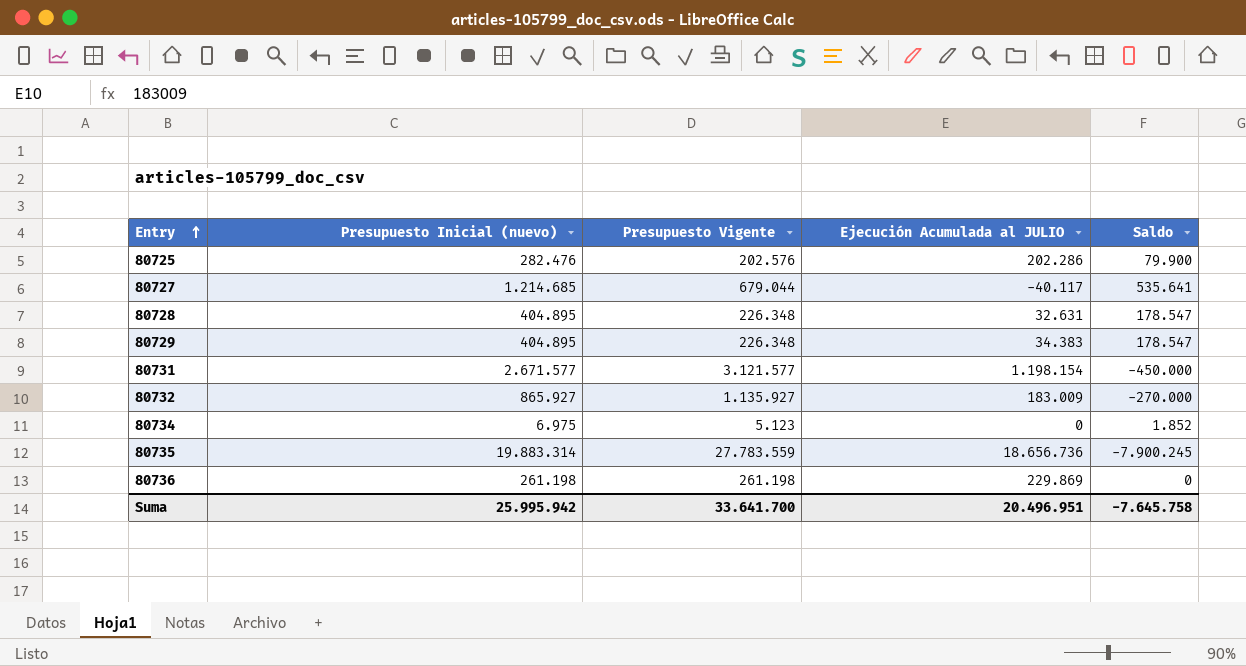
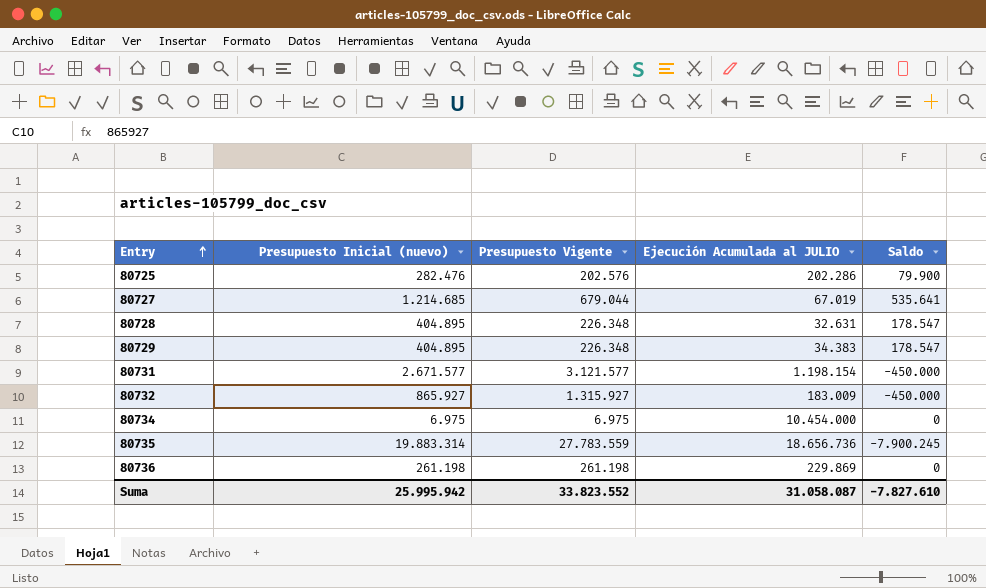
80727 | Ejecución Acumulada al JULIO: -40.117 -> 67.019
80732 | Presupuesto Vigente: 1.135.927 -> 1.315.927
80732 | Saldo: -270.000 -> -450.000
80734 | Presupuesto Vigente: 5.123 -> 6.975
80734 | Ejecución Acumulada al JULIO: 0 -> 10.454.000
80734 | Saldo: 1.852 -> 0
Suma | Presupuesto Vigente: 33.641.700 -> 33.823.552
Suma | Ejecución Acumulada al JULIO: 20.496.951 -> 31.058.087
Suma | Saldo: -7.645.758 -> -7.827.610

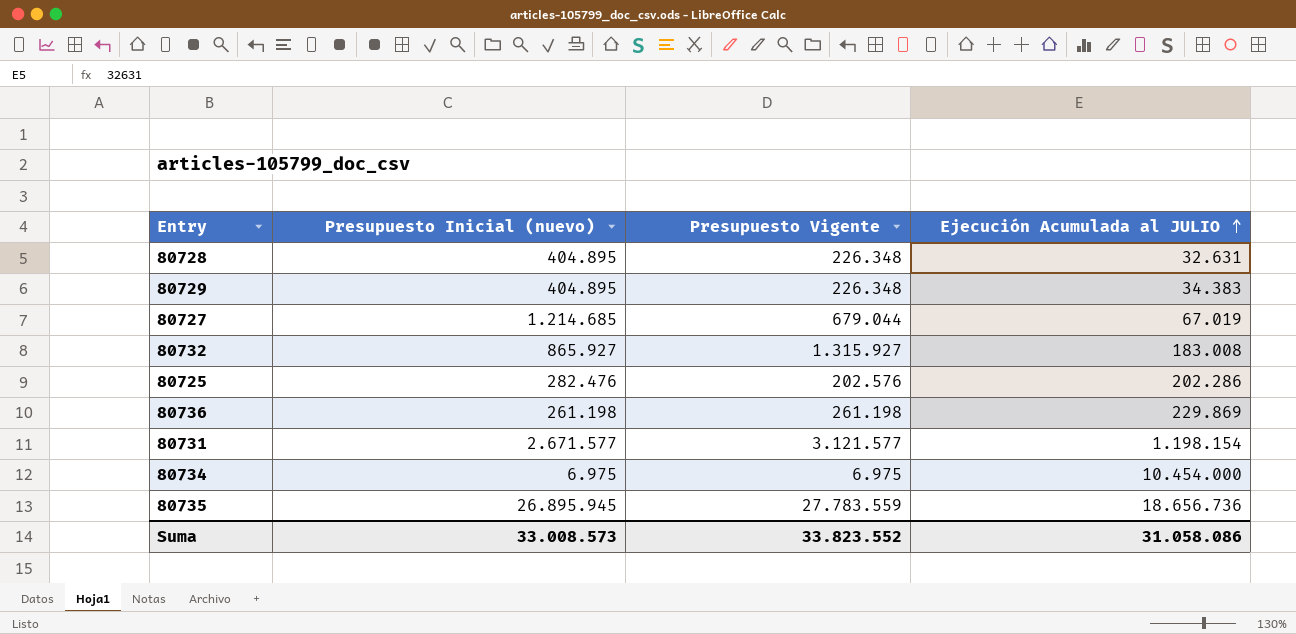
row order: Entry ascending -> Ejecución Acumulada al JULIO ascending
column Saldo | formula: [Presupuesto Inicial (nuevo)] - [Presupuesto Vigente] -> none
80732 | Ejecución Acumulada al JULIO: 183.009 -> 183.008
80735 | Presupuesto Inicial (nuevo): 19.883.314 -> 26.895.945
Suma | Presupuesto Inicial (nuevo): 25.995.942 -> 33.008.573
Suma | Ejecución Acumulada al JULIO: 31.058.087 -> 31.058.086

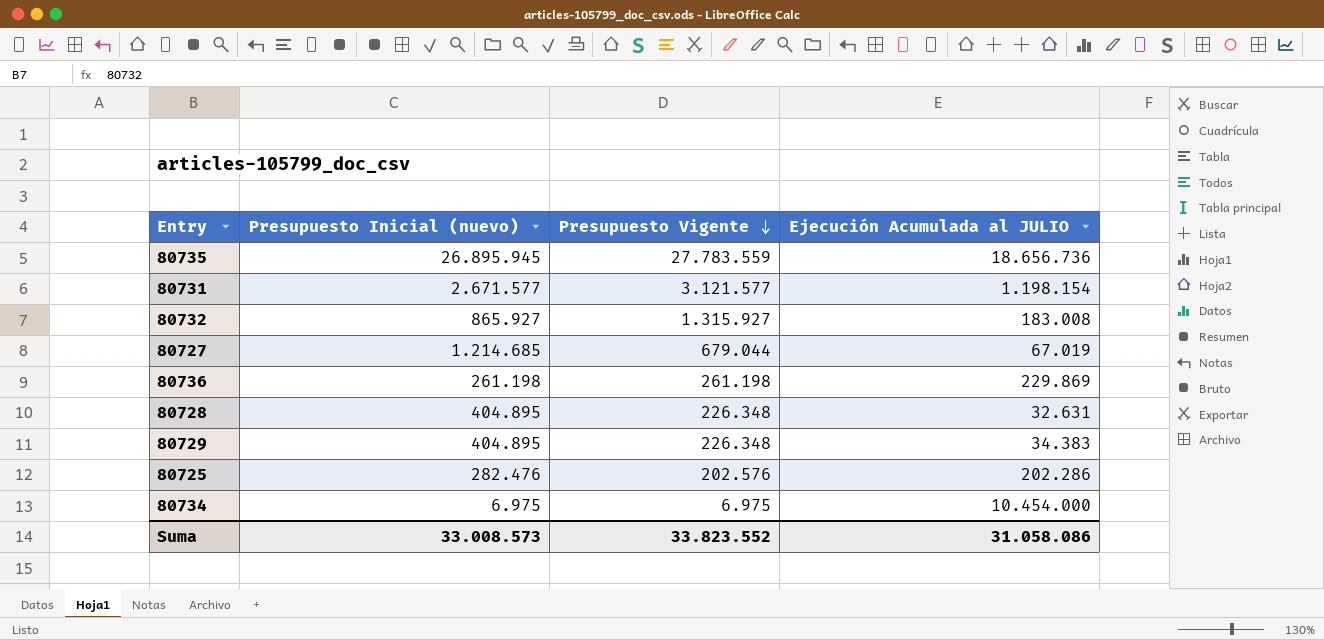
row order: Ejecución Acumulada al JULIO ascending -> Presupuesto Vigente descending

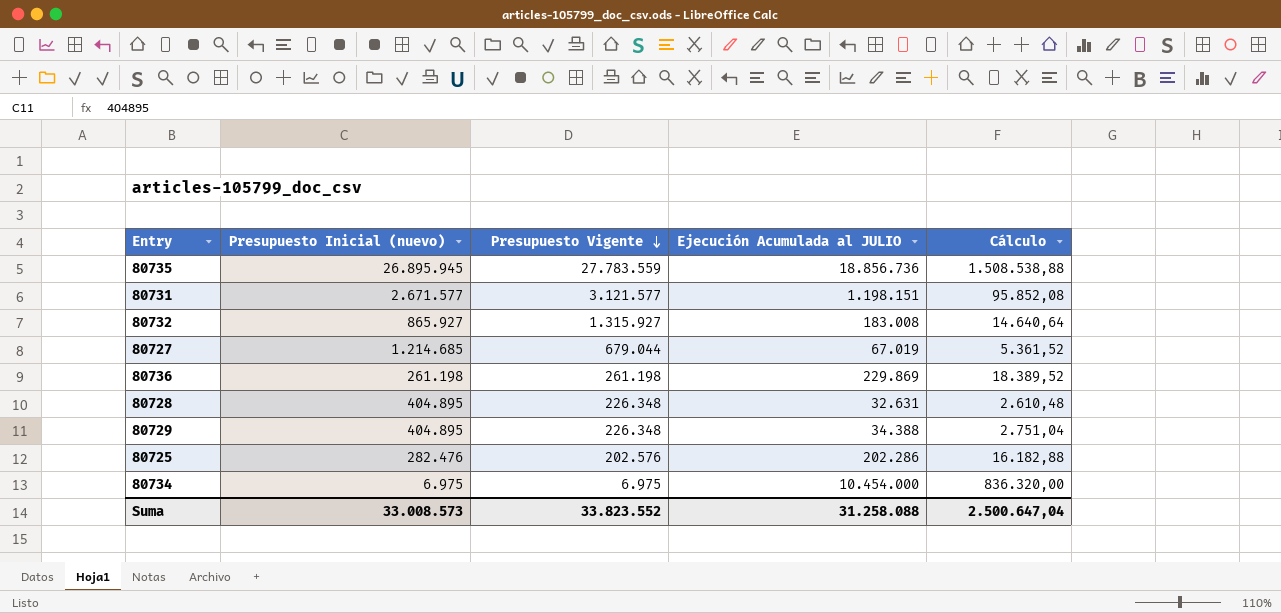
column Cálculo | formula: none -> [Ejecución Acumulada al JULIO] * 0,08
80735 | Ejecución Acumulada al JULIO: 18.656.736 -> 18.856.736
80731 | Ejecución Acumulada al JULIO: 1.198.154 -> 1.198.151
80729 | Ejecución Acumulada al JULIO: 34.383 -> 34.388
Suma | Ejecución Acumulada al JULIO: 31.058.086 -> 31.258.088

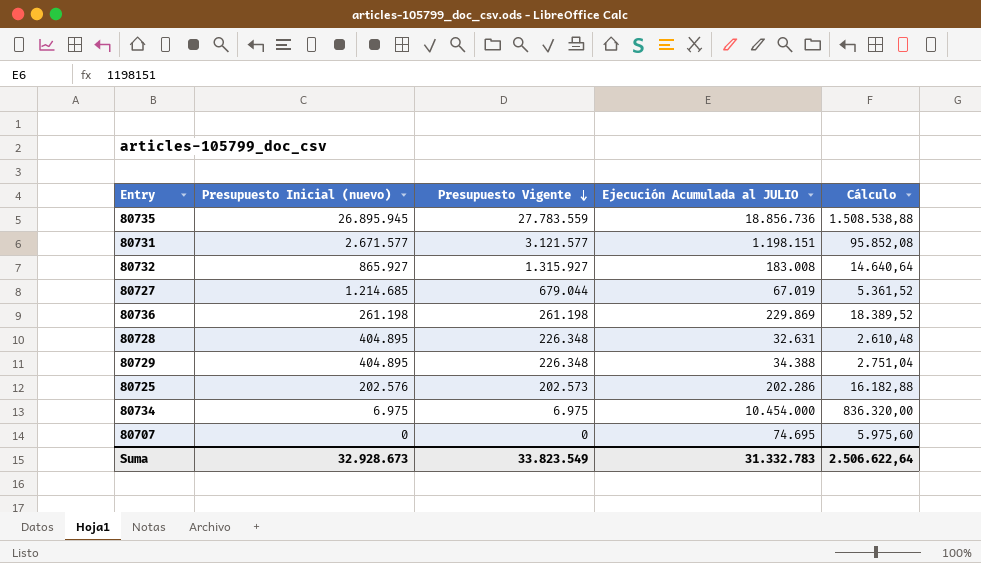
80725 | Presupuesto Inicial (nuevo): 282.476 -> 202.576
80725 | Presupuesto Vigente: 202.576 -> 202.573
row 80707: none -> 0 | 0 | 74.695 | 5.975,60
Suma | Presupuesto Inicial (nuevo): 33.008.573 -> 32.928.673
Suma | Presupuesto Vigente: 33.823.552 -> 33.823.549
Suma | Ejecución Acumulada al JULIO: 31.258.088 -> 31.332.783
Suma | Cálculo: 2.500.647,04 -> 2.506.622,64

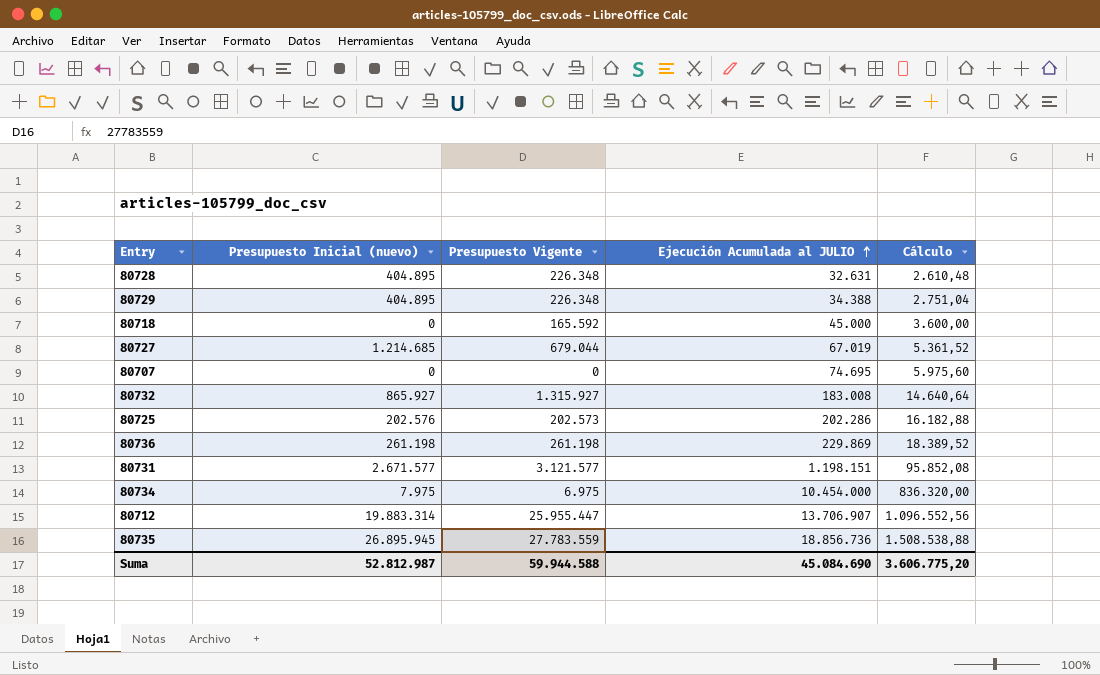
row order: Presupuesto Vigente descending -> Ejecución Acumulada al JULIO ascending
row 80718: none -> 0 | 165.592 | 45.000 | 3.600,00
80734 | Presupuesto Inicial (nuevo): 6.975 -> 7.975
row 80712: none -> 19.883.314 | 25.955.447 | 13.706.907 | 1.096.552,56
Suma | Presupuesto Inicial (nuevo): 32.928.673 -> 52.812.987
Suma | Presupuesto Vigente: 33.823.549 -> 59.944.588
Suma | Ejecución Acumulada al JULIO: 31.332.783 -> 45.084.690
Suma | Cálculo: 2.506.622,64 -> 3.606.775,20

